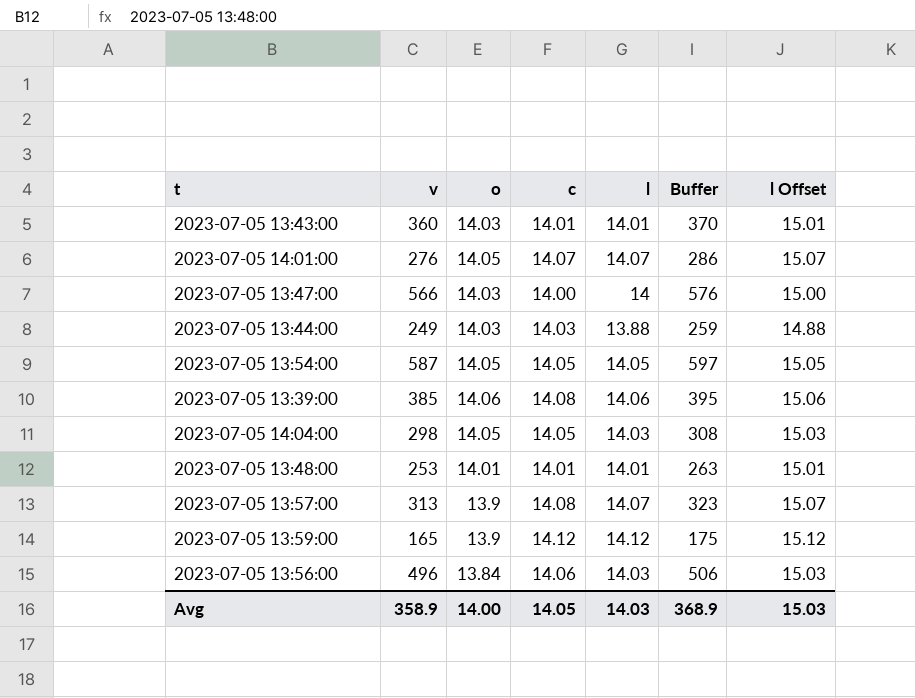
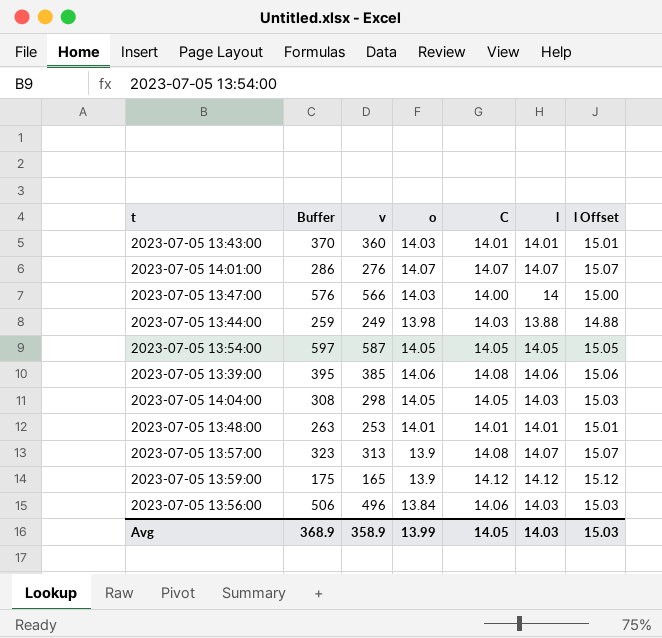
column Buffer | position: 6 -> 2
column name: c -> C
2023-07-05 14:01:00 | o: 14.05 -> 14.07
2023-07-05 13:44:00 | o: 14.03 -> 13.98
Avg | o: 14.00 -> 13.99

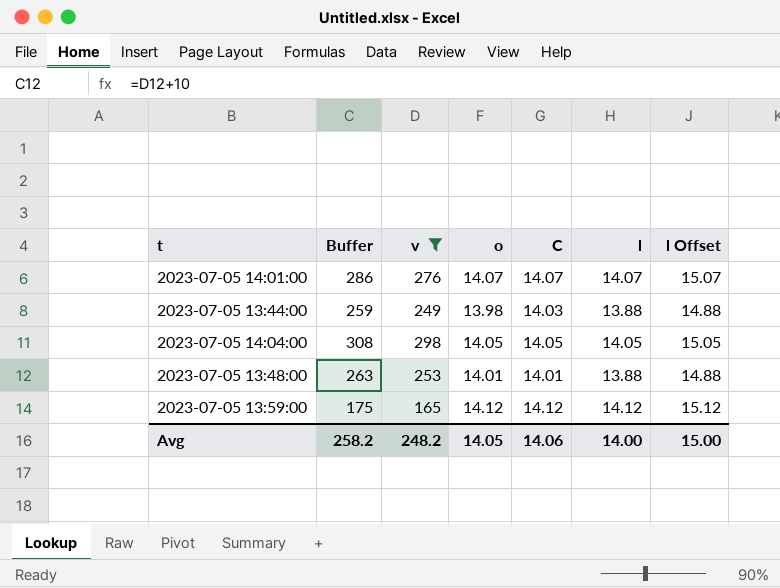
filter: none -> v <= 298
2023-07-05 14:04:00 | l: 14.03 -> 14.05
2023-07-05 14:04:00 | l Offset: 15.03 -> 15.05
2023-07-05 13:48:00 | l: 14.01 -> 13.88
2023-07-05 13:48:00 | l Offset: 15.01 -> 14.88
2023-07-05 13:59:00 | o: 13.9 -> 14.12
Avg | Buffer: 368.9 -> 258.2
Avg | v: 358.9 -> 248.2
Avg | o: 13.99 -> 14.05
Avg | C: 14.05 -> 14.06
Avg | l: 14.03 -> 14.00
Avg | l Offset: 15.03 -> 15.00

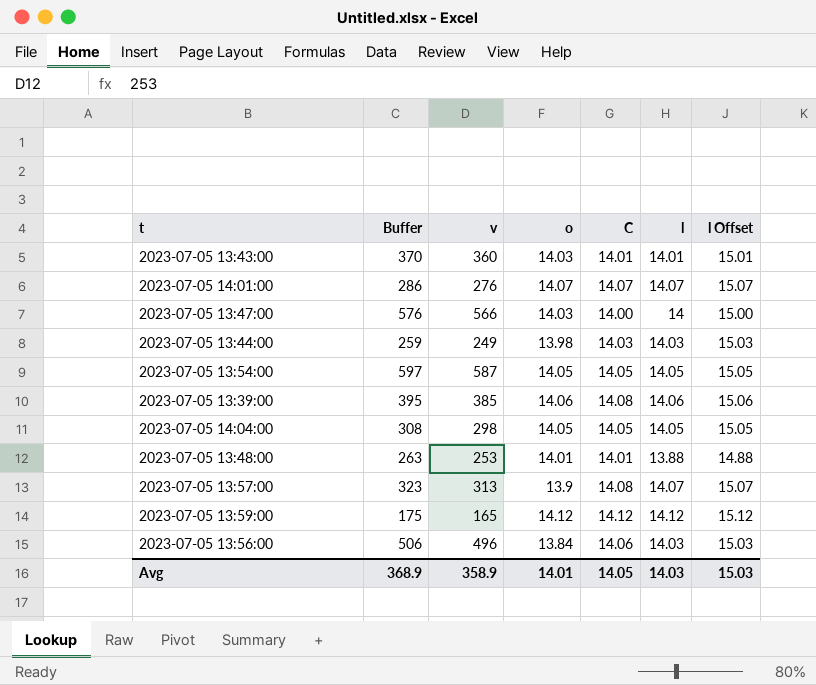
filter: v <= 298 -> none
2023-07-05 13:44:00 | l: 13.88 -> 14.03
2023-07-05 13:44:00 | l Offset: 14.88 -> 15.03
Avg | Buffer: 258.2 -> 368.9
Avg | v: 248.2 -> 358.9
Avg | o: 14.05 -> 14.01
Avg | C: 14.06 -> 14.05
Avg | l: 14.00 -> 14.03
Avg | l Offset: 15.00 -> 15.03

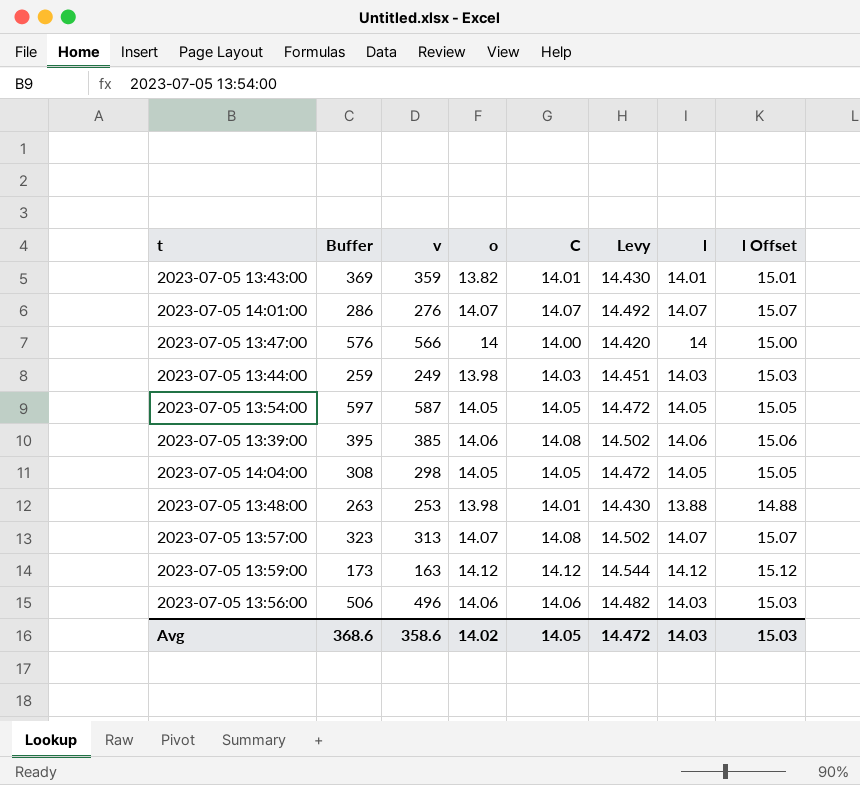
column Levy | formula: none -> [C] * 1.03
2023-07-05 13:43:00 | Buffer: 370 -> 369
2023-07-05 13:43:00 | v: 360 -> 359
2023-07-05 13:43:00 | o: 14.03 -> 13.82
2023-07-05 13:47:00 | o: 14.03 -> 14
2023-07-05 13:48:00 | o: 14.01 -> 13.98
2023-07-05 13:57:00 | o: 13.9 -> 14.07
2023-07-05 13:59:00 | Buffer: 175 -> 173
2023-07-05 13:59:00 | v: 165 -> 163
2023-07-05 13:56:00 | o: 13.84 -> 14.06
Avg | Buffer: 368.9 -> 368.6
Avg | v: 358.9 -> 358.6
Avg | o: 14.01 -> 14.02

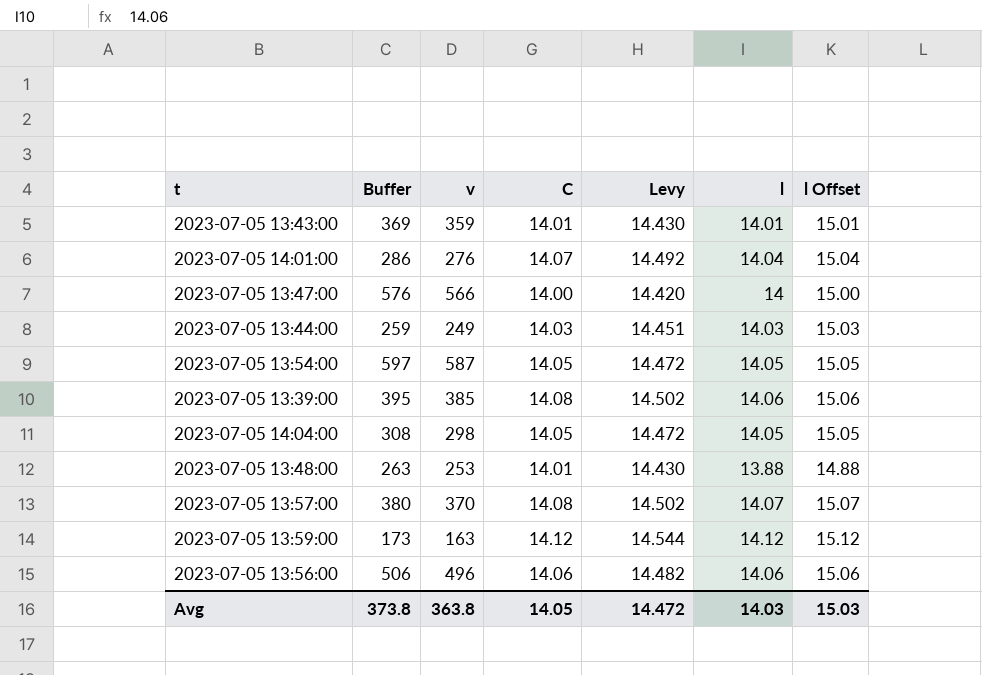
column o | position: 4 -> none
2023-07-05 14:01:00 | l: 14.07 -> 14.04
2023-07-05 14:01:00 | l Offset: 15.07 -> 15.04
2023-07-05 13:57:00 | Buffer: 323 -> 380
2023-07-05 13:57:00 | v: 313 -> 370
2023-07-05 13:56:00 | l: 14.03 -> 14.06
2023-07-05 13:56:00 | l Offset: 15.03 -> 15.06
Avg | Buffer: 368.6 -> 373.8
Avg | v: 358.6 -> 363.8

